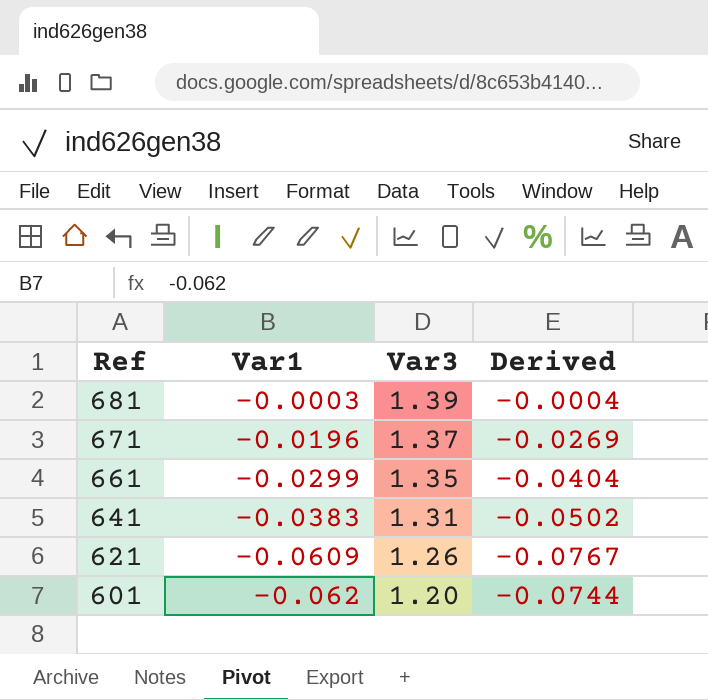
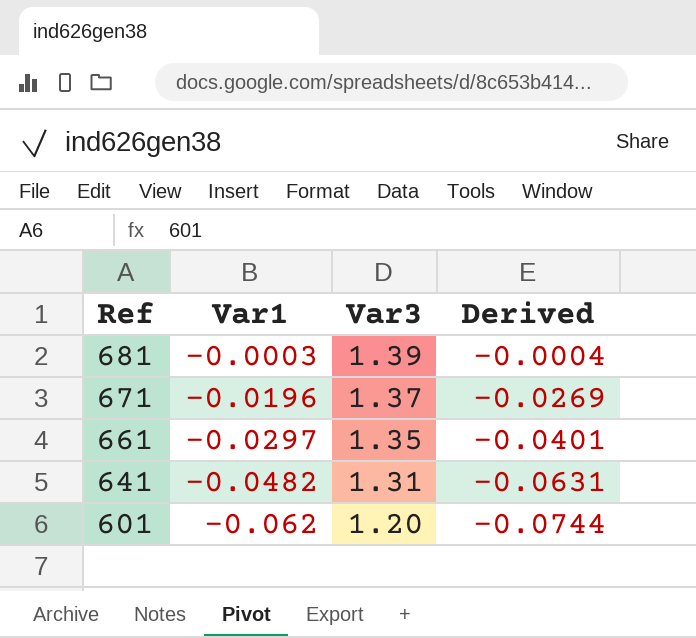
row 621: -0.0609 | 1.26 | -0.0767 -> none
661 | Var1: -0.0299 -> -0.0297
661 | Derived: -0.0404 -> -0.0401
641 | Var1: -0.0383 -> -0.0482
641 | Derived: -0.0502 -> -0.0631

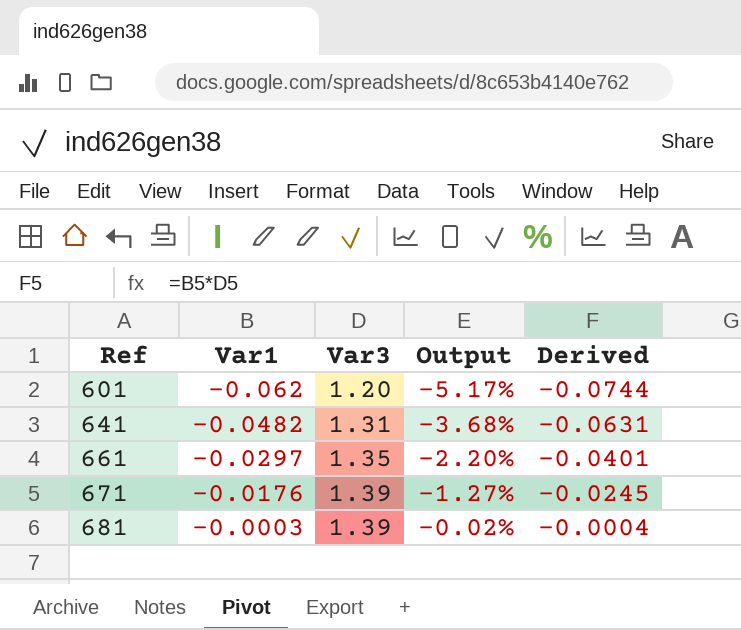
row order: Ref descending -> Ref ascending
column Output | formula: none -> [Var1] / [Var3]
671 | Var1: -0.0196 -> -0.0176
671 | Var3: 1.37 -> 1.39
671 | Derived: -0.0269 -> -0.0245

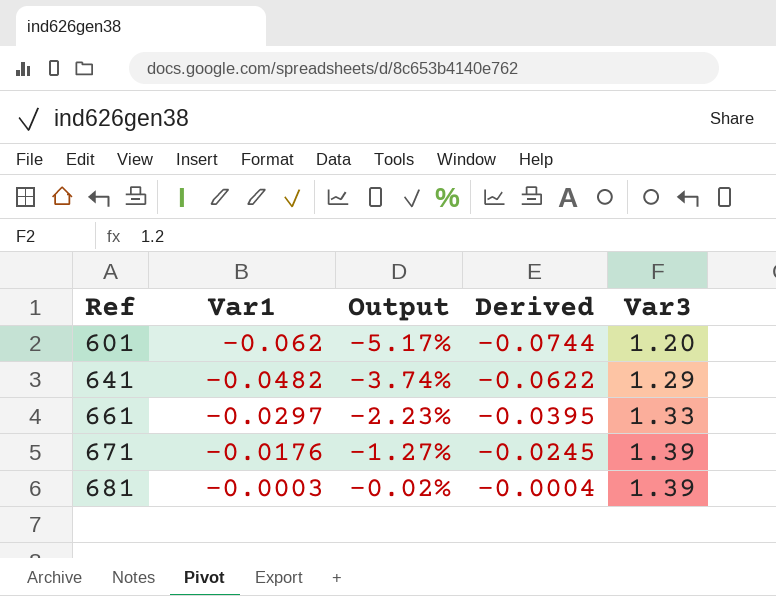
column Var3 | position: 3 -> 5
641 | Output: -3.68% -> -3.74%
641 | Derived: -0.0631 -> -0.0622
641 | Var3: 1.31 -> 1.29
661 | Output: -2.20% -> -2.23%
661 | Derived: -0.0401 -> -0.0395
661 | Var3: 1.35 -> 1.33

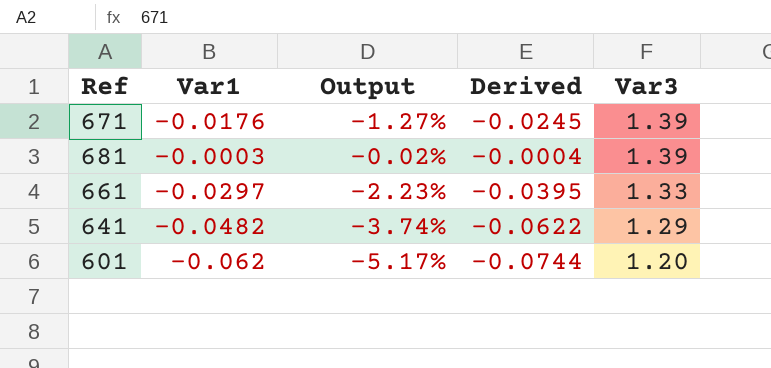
row order: Ref ascending -> Var3 descending

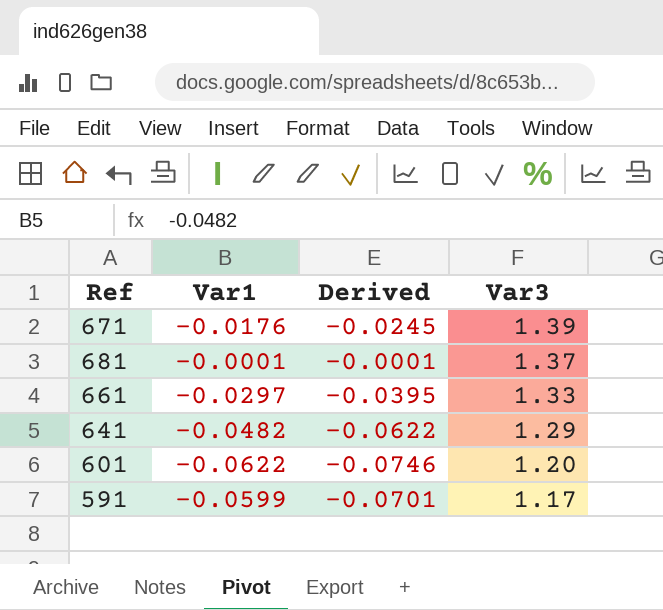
column Output | formula: [Var1] / [Var3] -> none
681 | Var1: -0.0003 -> -0.0001
681 | Derived: -0.0004 -> -0.0001
681 | Var3: 1.39 -> 1.37
601 | Var1: -0.062 -> -0.0622
601 | Derived: -0.0744 -> -0.0746
row 591: none -> -0.0599 | -0.0701 | 1.17

